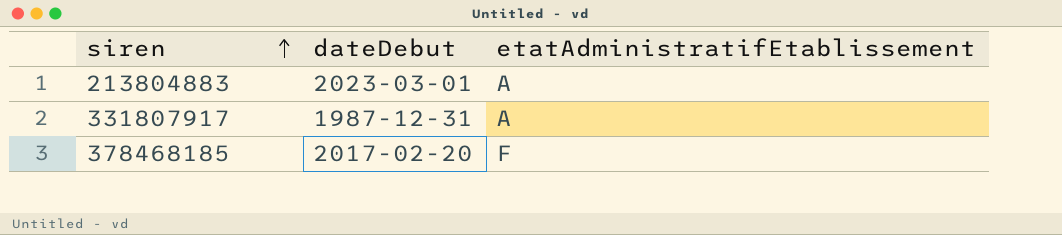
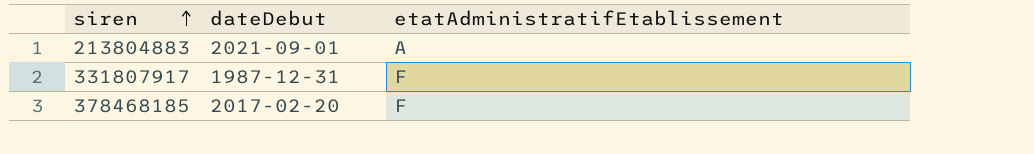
213804883 | dateDebut: 2023-03-01 -> 2021-09-01
331807917 | etatAdministratifEtablissement: A -> F

